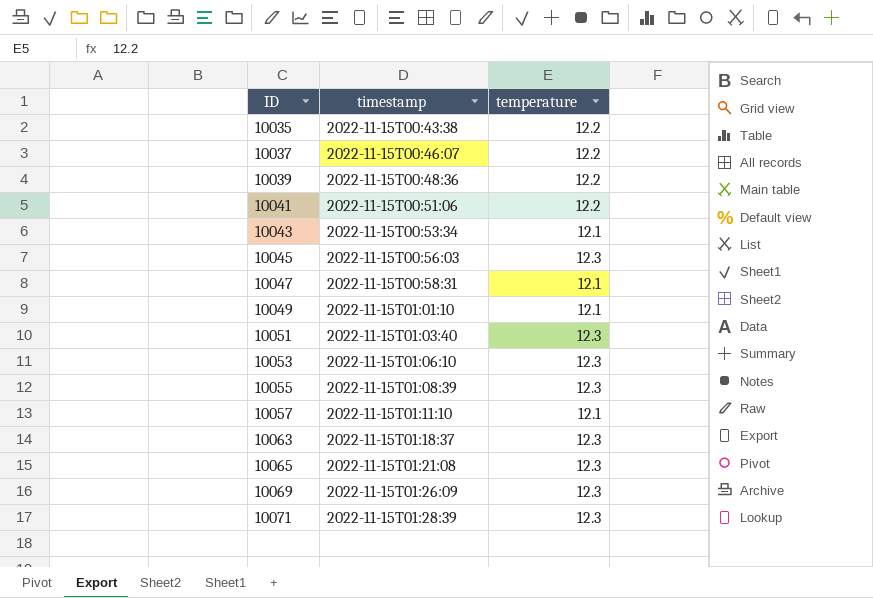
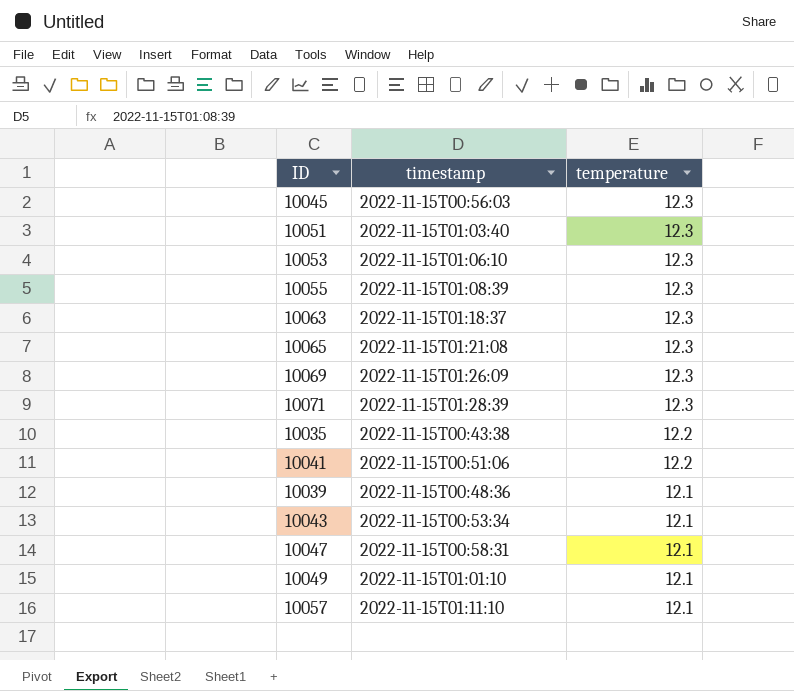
row order: ID ascending -> temperature descending
row 10037: 2022-11-15T00:46:07 | 12.2 -> none
10039 | temperature: 12.2 -> 12.1

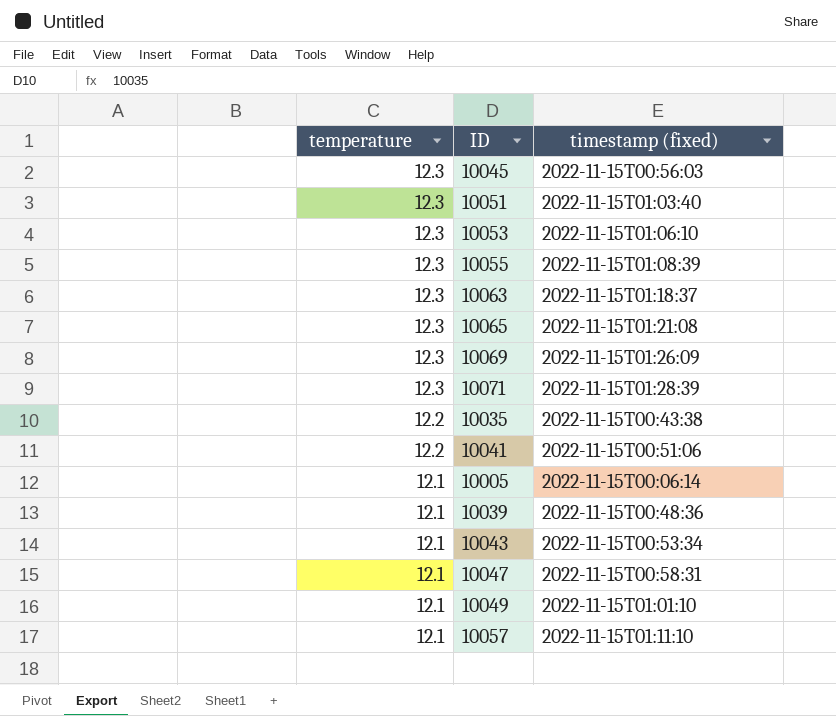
column temperature | position: 3 -> 1
column name: timestamp -> timestamp (fixed)
row 10005: none -> 12.1 | 2022-11-15T00:06:14

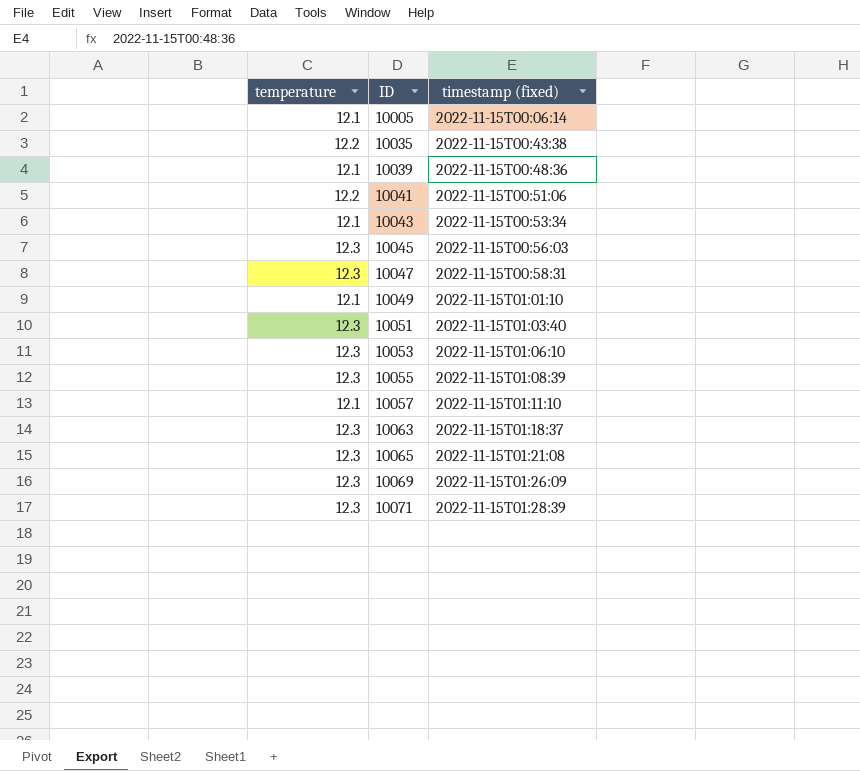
row order: temperature descending -> ID ascending
10047 | temperature: 12.1 -> 12.3

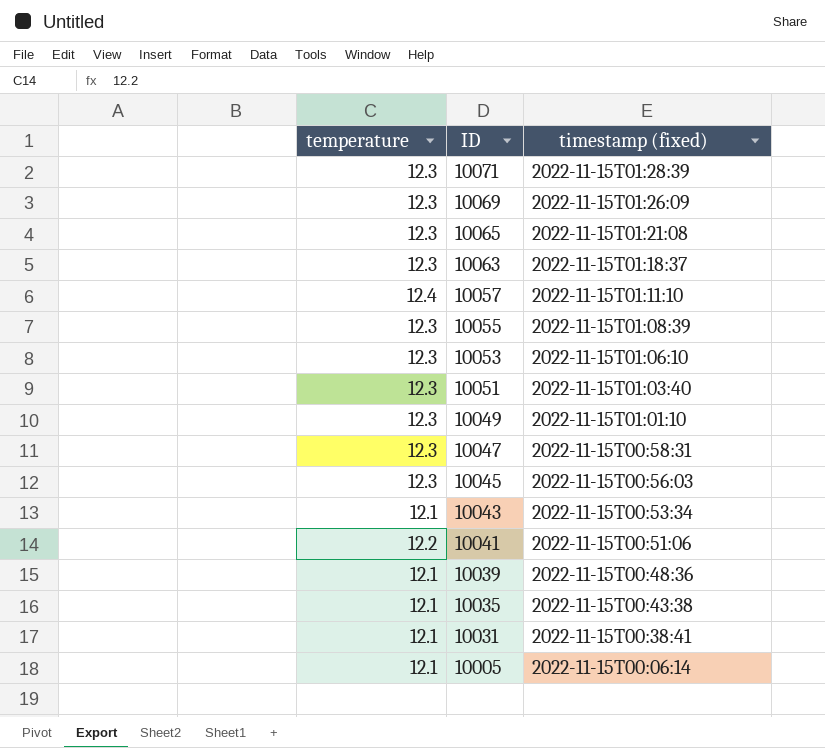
row order: ID ascending -> ID descending
10057 | temperature: 12.1 -> 12.4
10049 | temperature: 12.1 -> 12.3
10035 | temperature: 12.2 -> 12.1
row 10031: none -> 12.1 | 2022-11-15T00:38:41

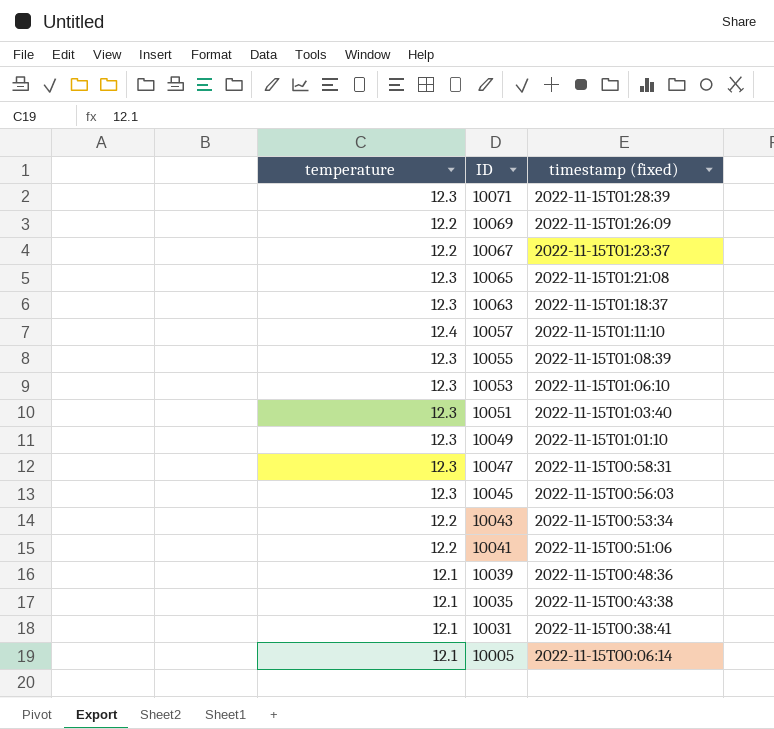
10069 | temperature: 12.3 -> 12.2
row 10067: none -> 12.2 | 2022-11-15T01:23:37
10043 | temperature: 12.1 -> 12.2

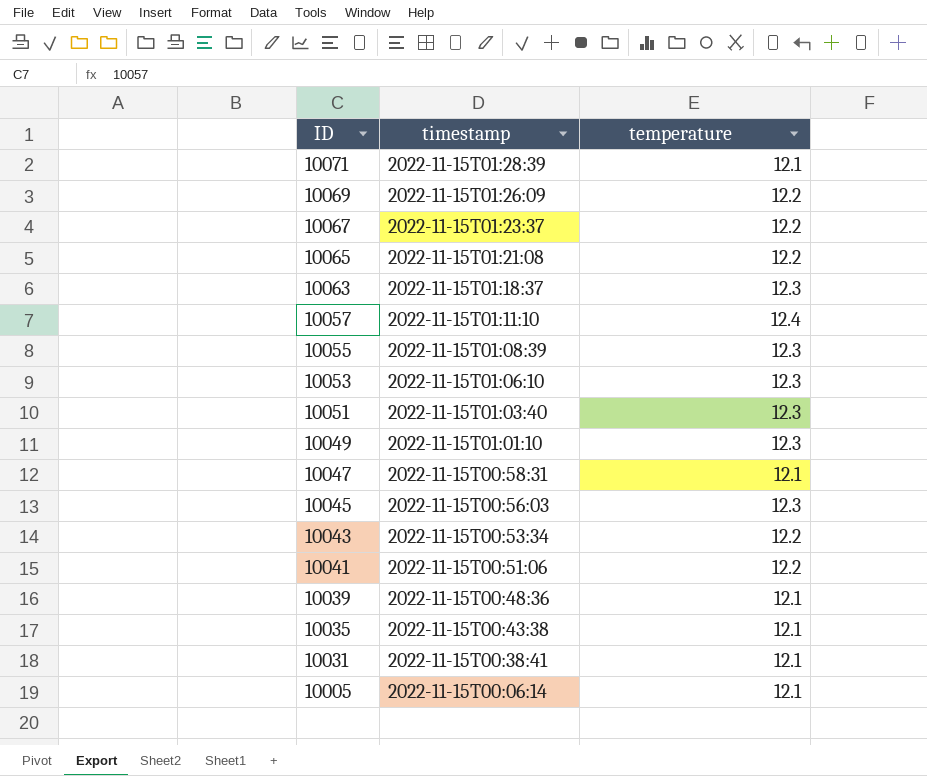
column name: timestamp (fixed) -> timestamp
column temperature | position: 1 -> 3
10071 | temperature: 12.3 -> 12.1
10065 | temperature: 12.3 -> 12.2
10047 | temperature: 12.3 -> 12.1

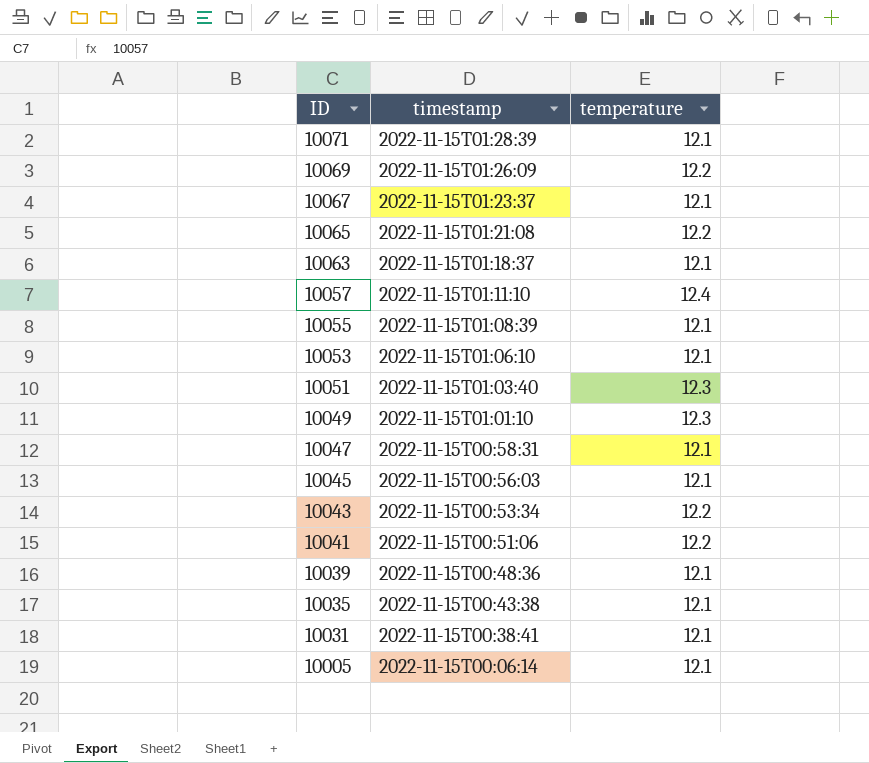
10067 | temperature: 12.2 -> 12.1
10063 | temperature: 12.3 -> 12.1
10055 | temperature: 12.3 -> 12.1
10053 | temperature: 12.3 -> 12.1
10045 | temperature: 12.3 -> 12.1

